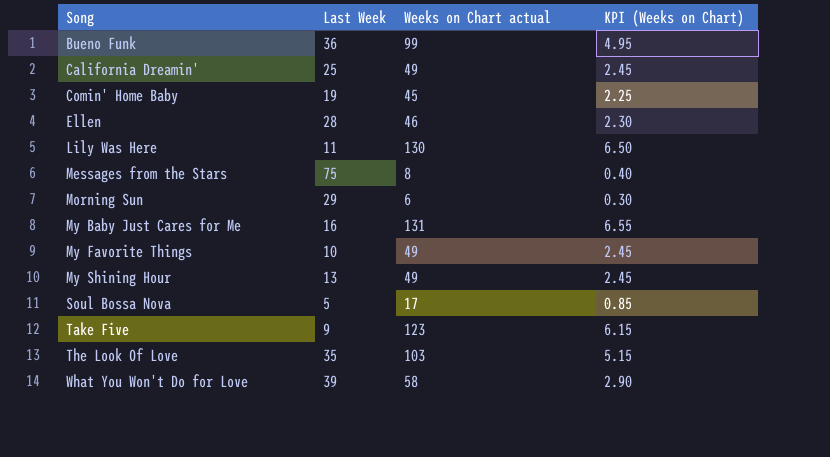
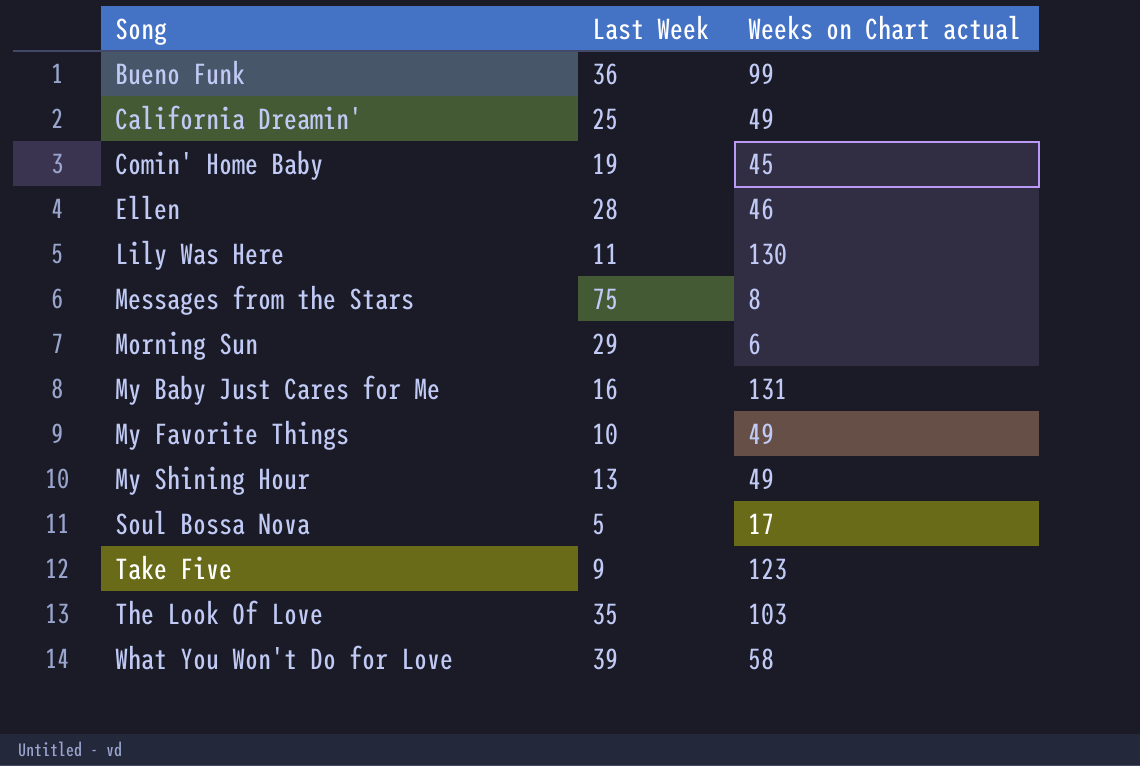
column KPI (Weeks on Chart) | formula: [Weeks on Chart actual] * 0.05 -> none

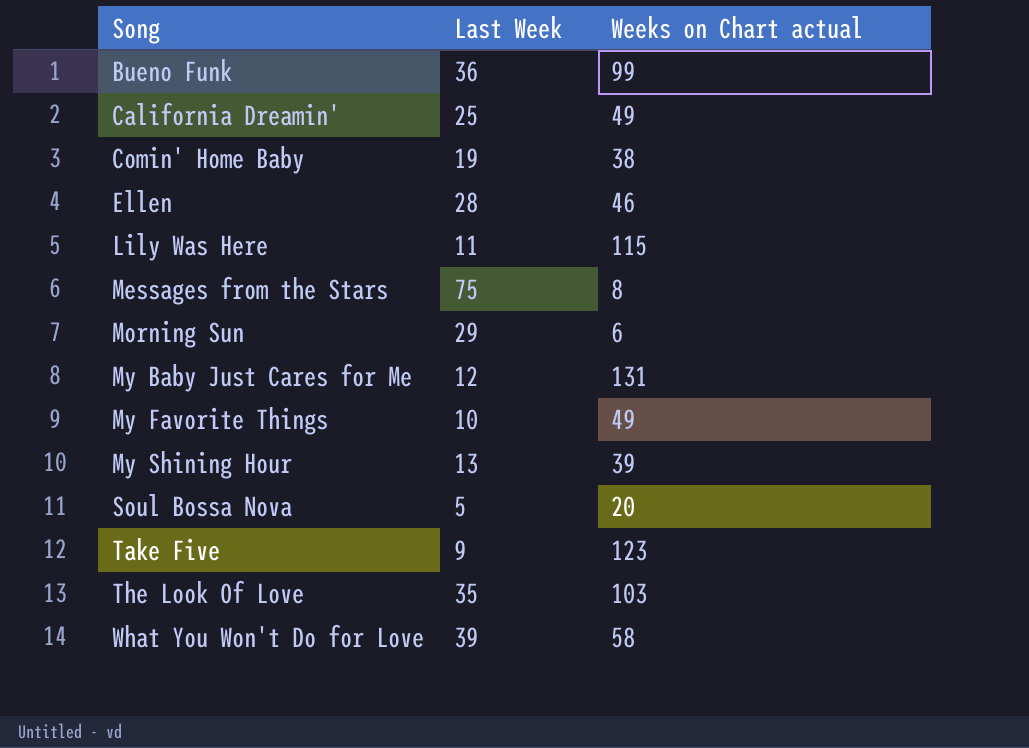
Comin' Home Baby | Weeks on Chart actual: 45 -> 38
Lily Was Here | Weeks on Chart actual: 130 -> 115
My Baby Just Cares for Me | Last Week: 16 -> 12
My Shining Hour | Weeks on Chart actual: 49 -> 39
Soul Bossa Nova | Weeks on Chart actual: 17 -> 20

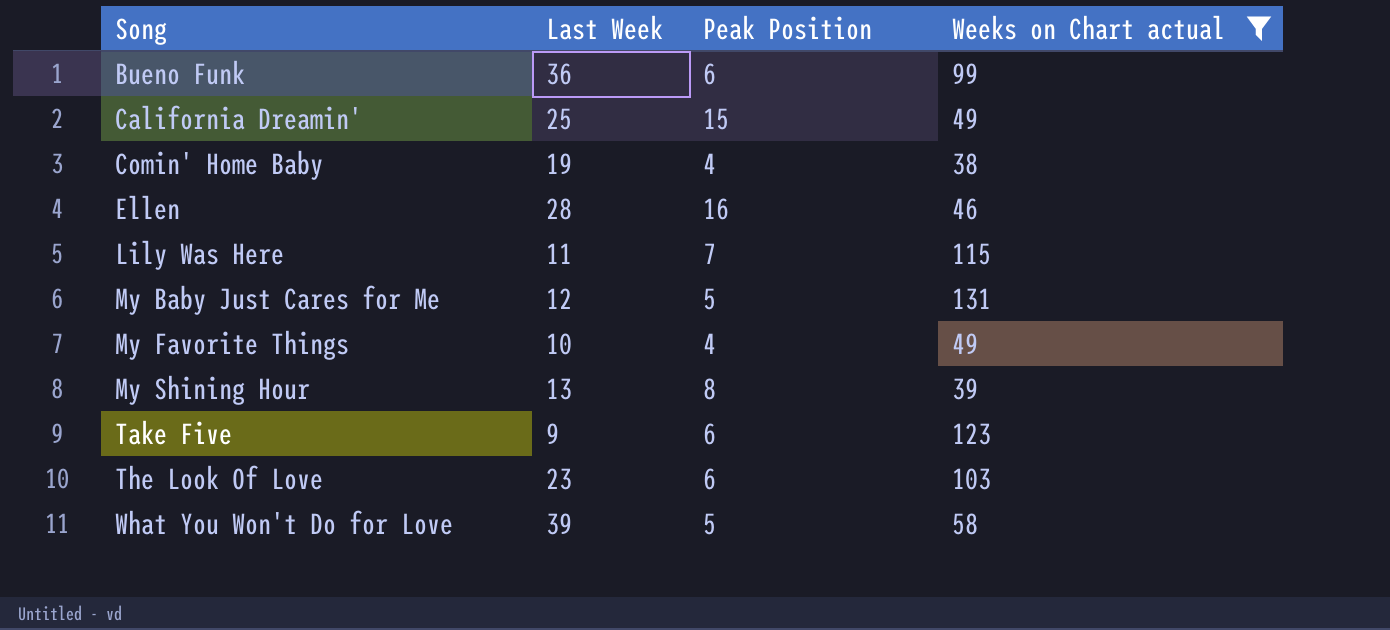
filter: none -> Weeks on Chart actual >= 38
column Peak Position | position: none -> 3
The Look Of Love | Last Week: 35 -> 23

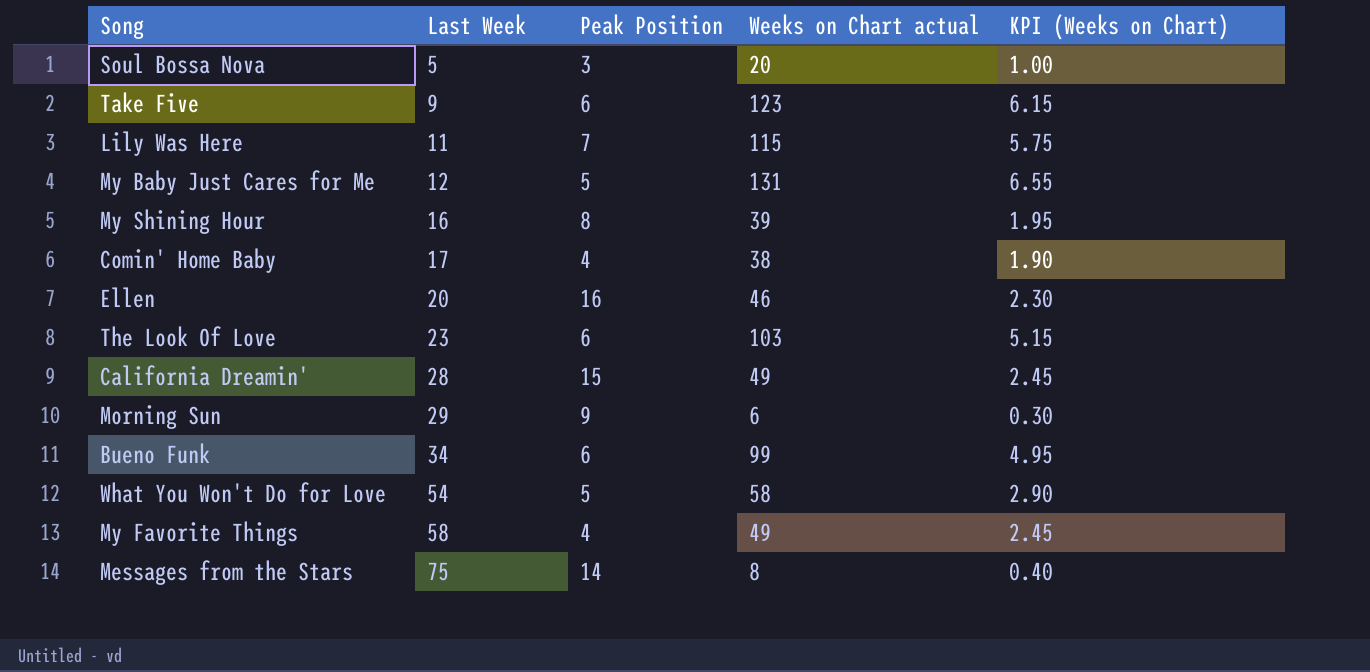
filter: Weeks on Chart actual >= 38 -> none
row order: Song ascending -> Last Week ascending
column KPI (Weeks on Chart) | formula: none -> [Weeks on Chart actual] * 0.05
My Shining Hour | Last Week: 13 -> 16
Comin' Home Baby | Last Week: 19 -> 17
Ellen | Last Week: 28 -> 20
California Dreamin' | Last Week: 25 -> 28
Bueno Funk | Last Week: 36 -> 34
What You Won't Do for Love | Last Week: 39 -> 54
My Favorite Things | Last Week: 10 -> 58

